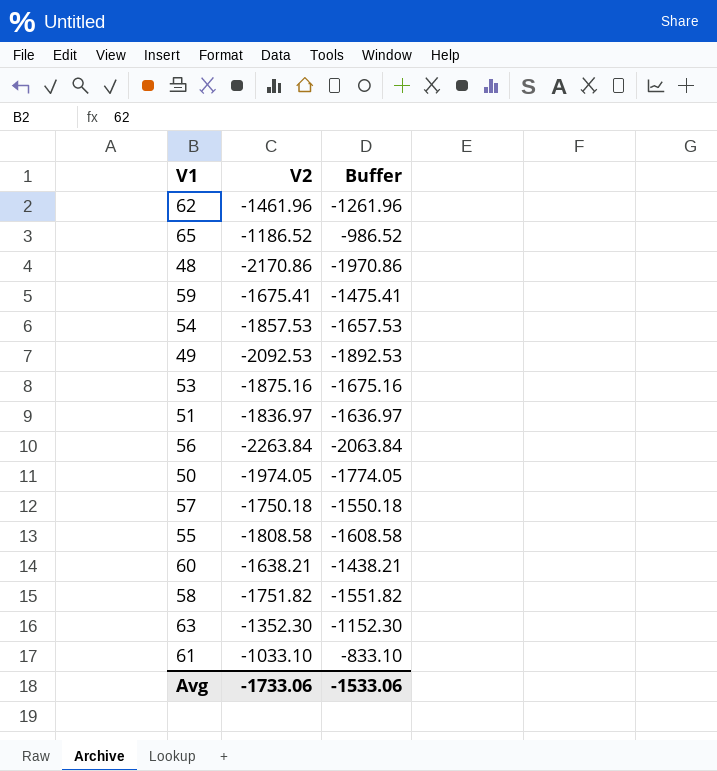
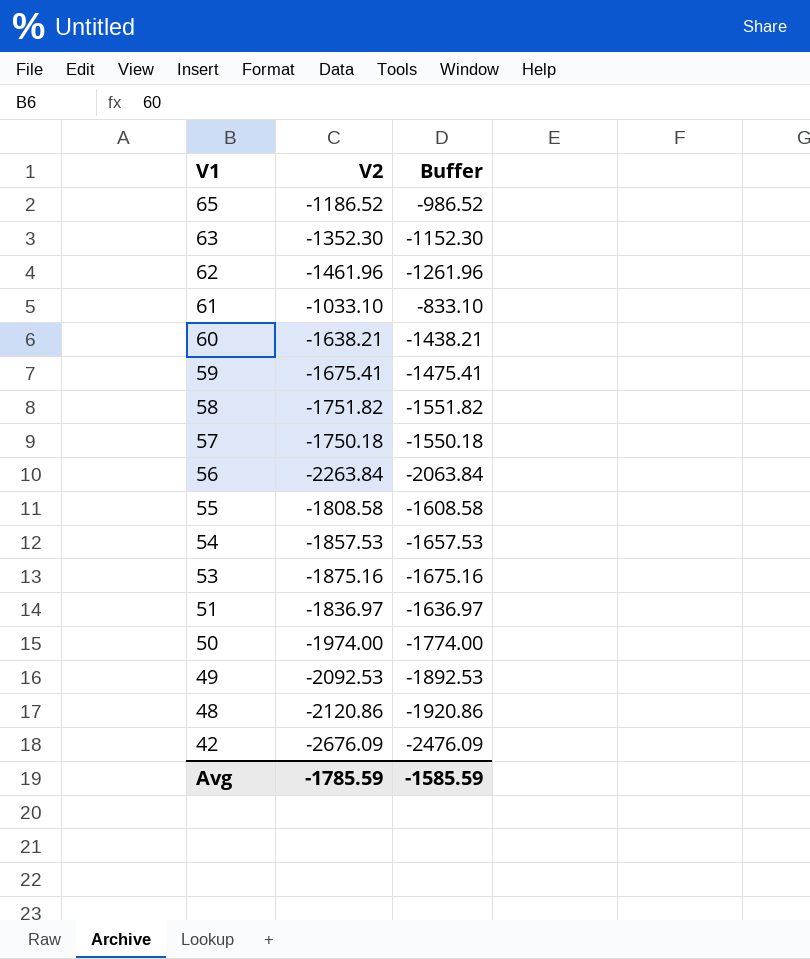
row order: none -> V1 descending
50 | V2: -1974.05 -> -1974.00
50 | Buffer: -1774.05 -> -1774.00
48 | V2: -2170.86 -> -2120.86
48 | Buffer: -1970.86 -> -1920.86
row 42: none -> -2676.09 | -2476.09
Avg | V2: -1733.06 -> -1785.59
Avg | Buffer: -1533.06 -> -1585.59

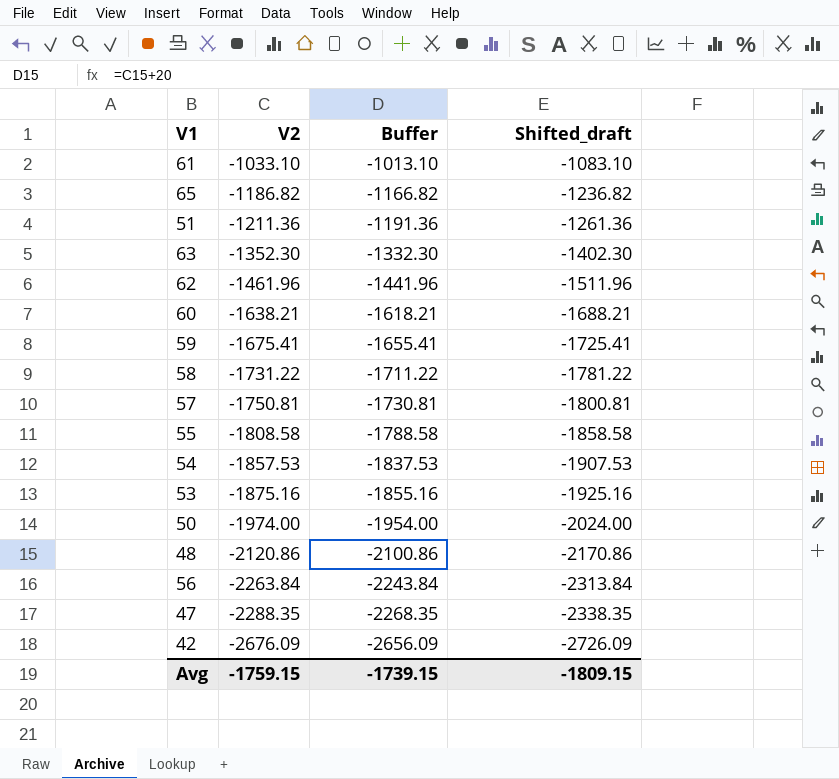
row order: V1 descending -> V2 descending
column Buffer | formula: [V2] + 200 -> [V2] + 20
column Shifted_draft | formula: none -> [V2] - 50
row 49: -2092.53 | -1892.53 -> none
65 | V2: -1186.52 -> -1186.82
51 | V2: -1836.97 -> -1211.36
58 | V2: -1751.82 -> -1731.22
57 | V2: -1750.18 -> -1750.81
row 47: none -> -2288.35 | -2268.35 | -2338.35
Avg | V2: -1785.59 -> -1759.15
Avg | Buffer: -1585.59 -> -1739.15

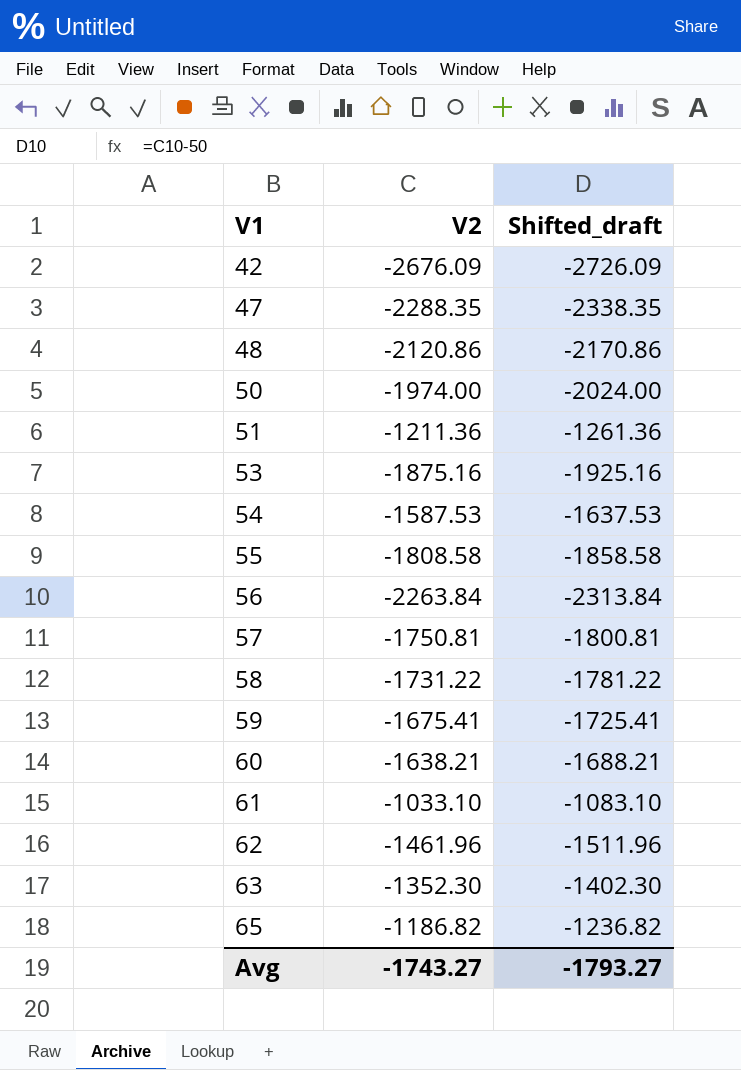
row order: V2 descending -> V1 ascending
column Buffer | formula: [V2] + 20 -> none
54 | V2: -1857.53 -> -1587.53
54 | Shifted_draft: -1907.53 -> -1637.53
Avg | V2: -1759.15 -> -1743.27
Avg | Shifted_draft: -1809.15 -> -1793.27

